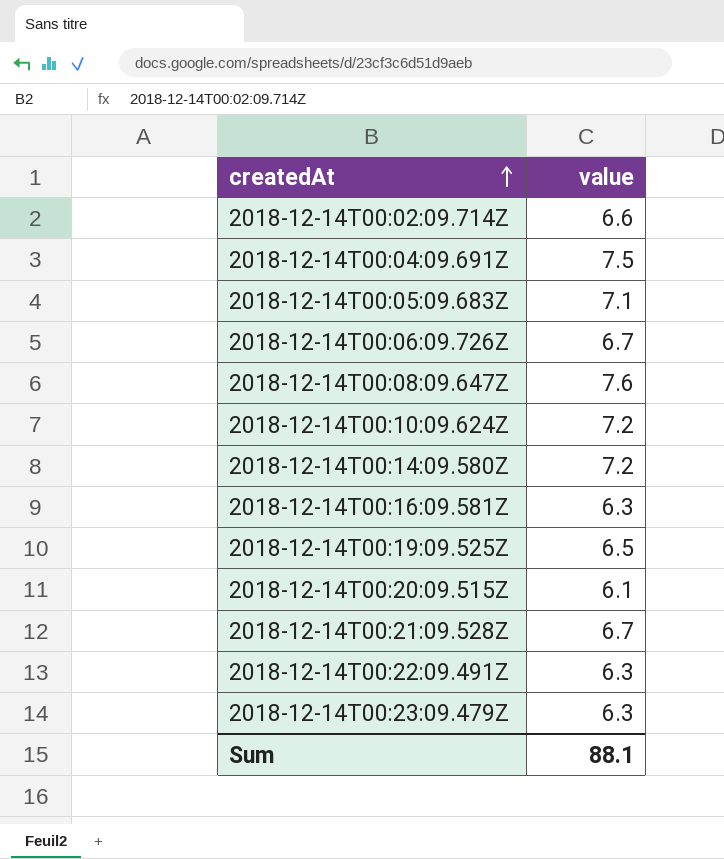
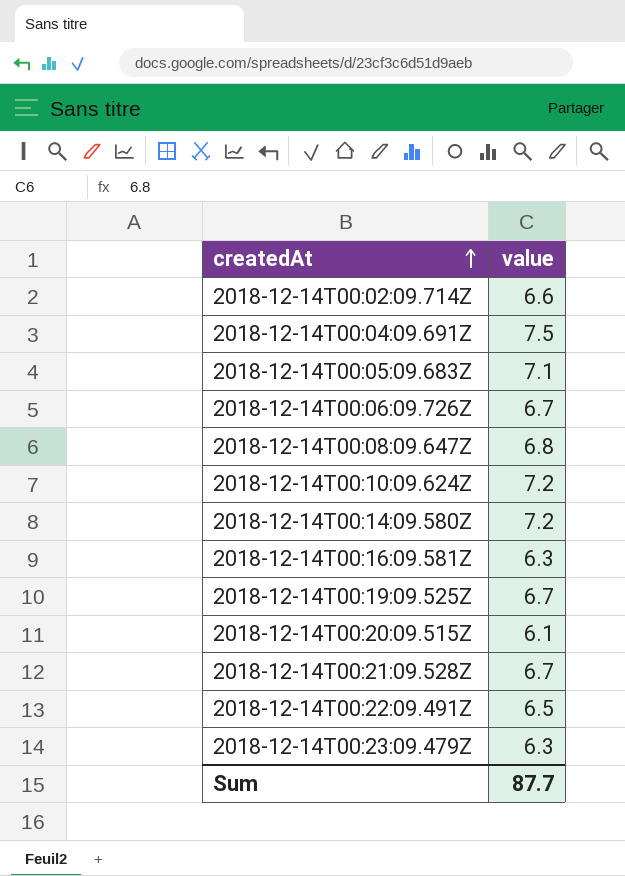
2018-12-14T00:08:09.647Z | value: 7.6 -> 6.8
2018-12-14T00:19:09.525Z | value: 6.5 -> 6.7
2018-12-14T00:22:09.491Z | value: 6.3 -> 6.5
Sum | value: 88.1 -> 87.7

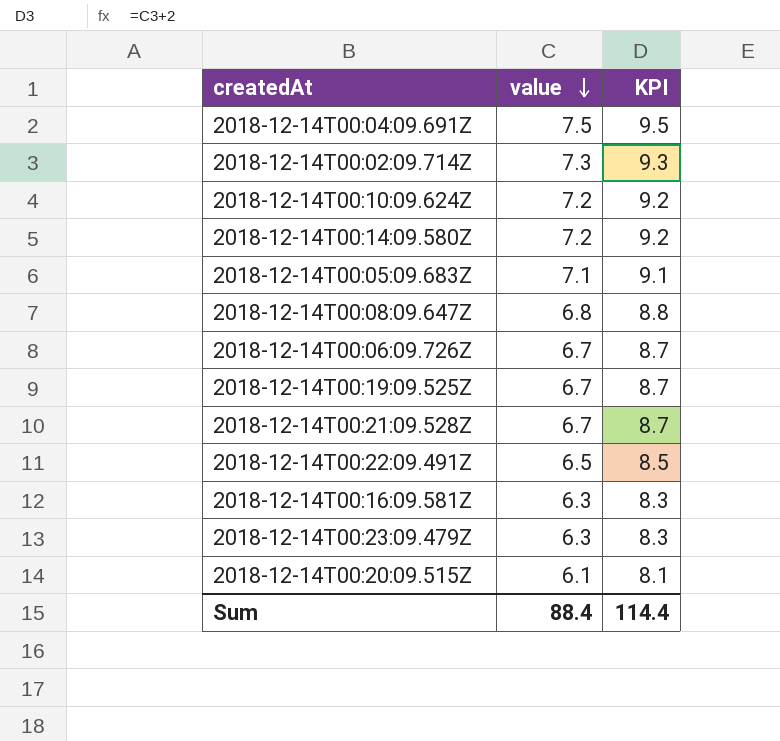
row order: createdAt ascending -> value descending
column KPI | formula: none -> [value] + 2
2018-12-14T00:02:09.714Z | value: 6.6 -> 7.3
Sum | value: 87.7 -> 88.4

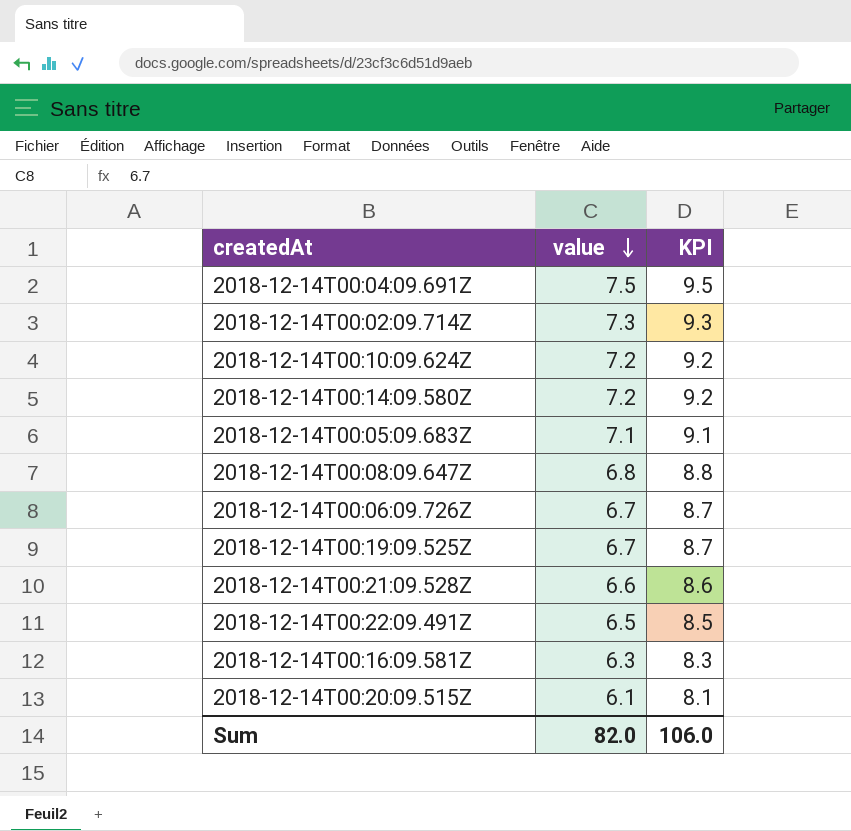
row 2018-12-14T00:23:09.479Z: 6.3 | 8.3 -> none
2018-12-14T00:21:09.528Z | value: 6.7 -> 6.6
2018-12-14T00:21:09.528Z | KPI: 8.7 -> 8.6
Sum | value: 88.4 -> 82.0
Sum | KPI: 114.4 -> 106.0

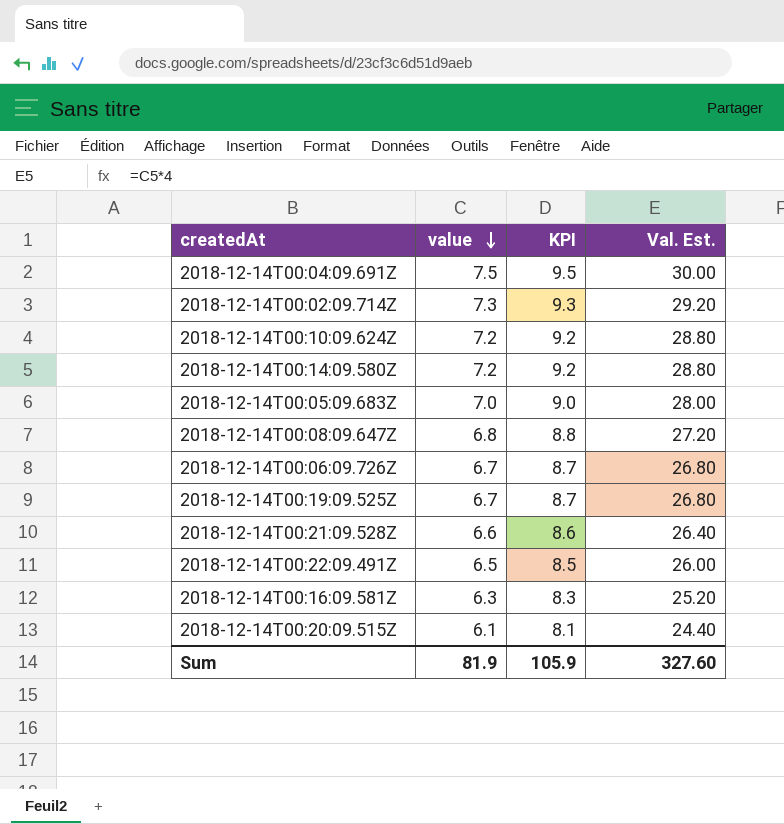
column Val. Est. | formula: none -> [value] * 4
2018-12-14T00:05:09.683Z | value: 7.1 -> 7.0
2018-12-14T00:05:09.683Z | KPI: 9.1 -> 9.0
Sum | value: 82.0 -> 81.9
Sum | KPI: 106.0 -> 105.9

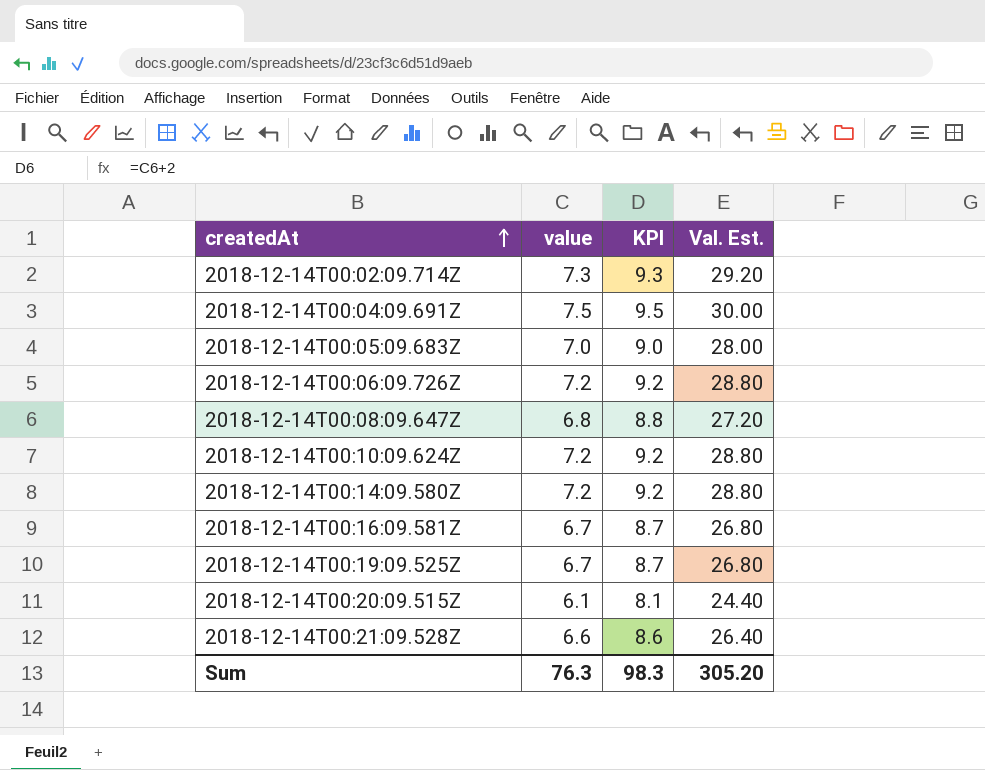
row order: value descending -> createdAt ascending
row 2018-12-14T00:22:09.491Z: 6.5 | 8.5 | 26.00 -> none
2018-12-14T00:06:09.726Z | value: 6.7 -> 7.2
2018-12-14T00:06:09.726Z | KPI: 8.7 -> 9.2
2018-12-14T00:06:09.726Z | Val. Est.: 26.80 -> 28.80
2018-12-14T00:16:09.581Z | value: 6.3 -> 6.7
2018-12-14T00:16:09.581Z | KPI: 8.3 -> 8.7
2018-12-14T00:16:09.581Z | Val. Est.: 25.20 -> 26.80
Sum | value: 81.9 -> 76.3
Sum | KPI: 105.9 -> 98.3
Sum | Val. Est.: 327.60 -> 305.20

